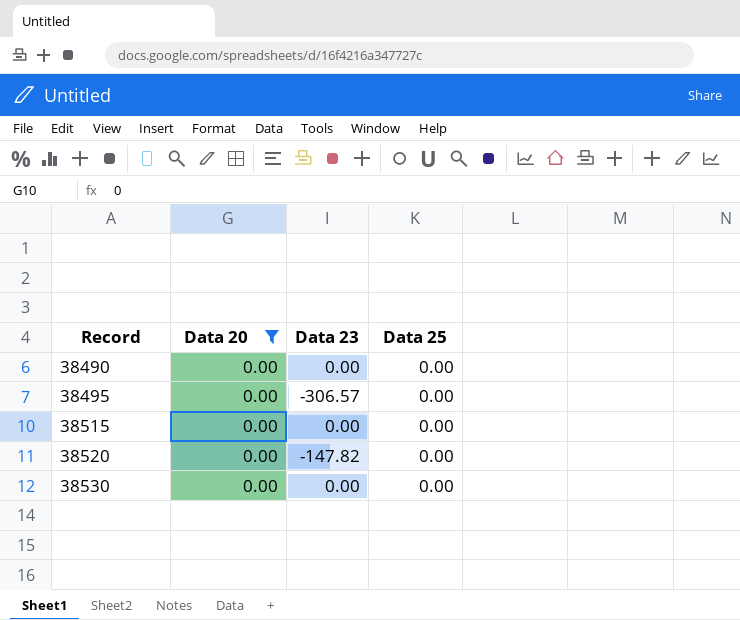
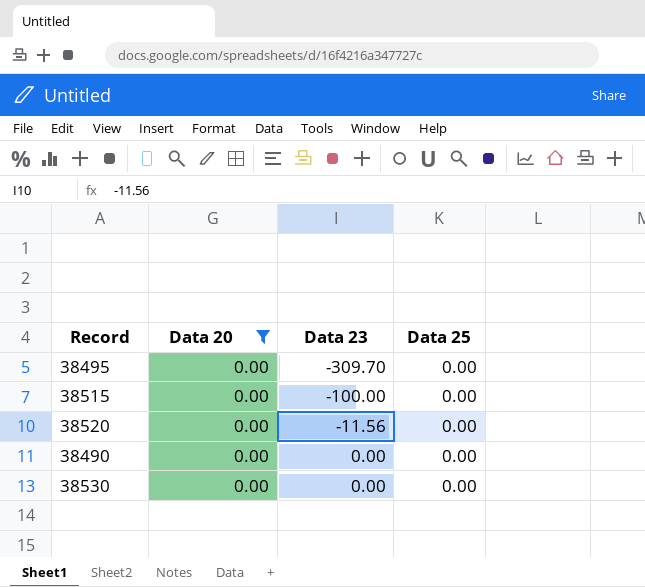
row order: Record ascending -> Data 23 ascending
38495 | Data 23: -306.57 -> -309.70
38515 | Data 23: 0.00 -> -100.00
38520 | Data 23: -147.82 -> -11.56

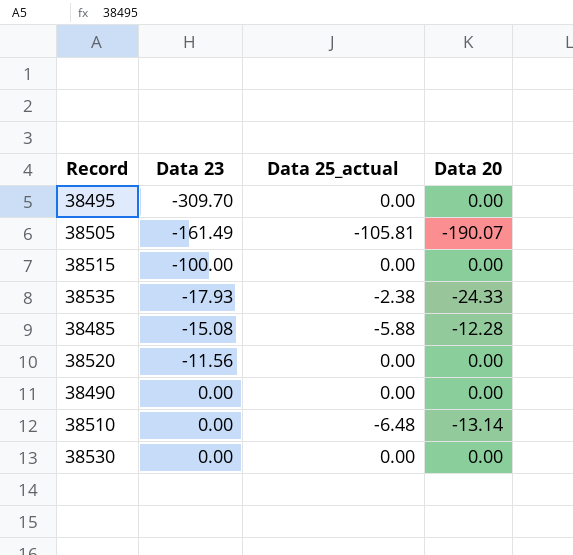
filter: Data 20 = 0.00 -> none
column name: Data 25 -> Data 25_actual
column Data 20 | position: 2 -> 4

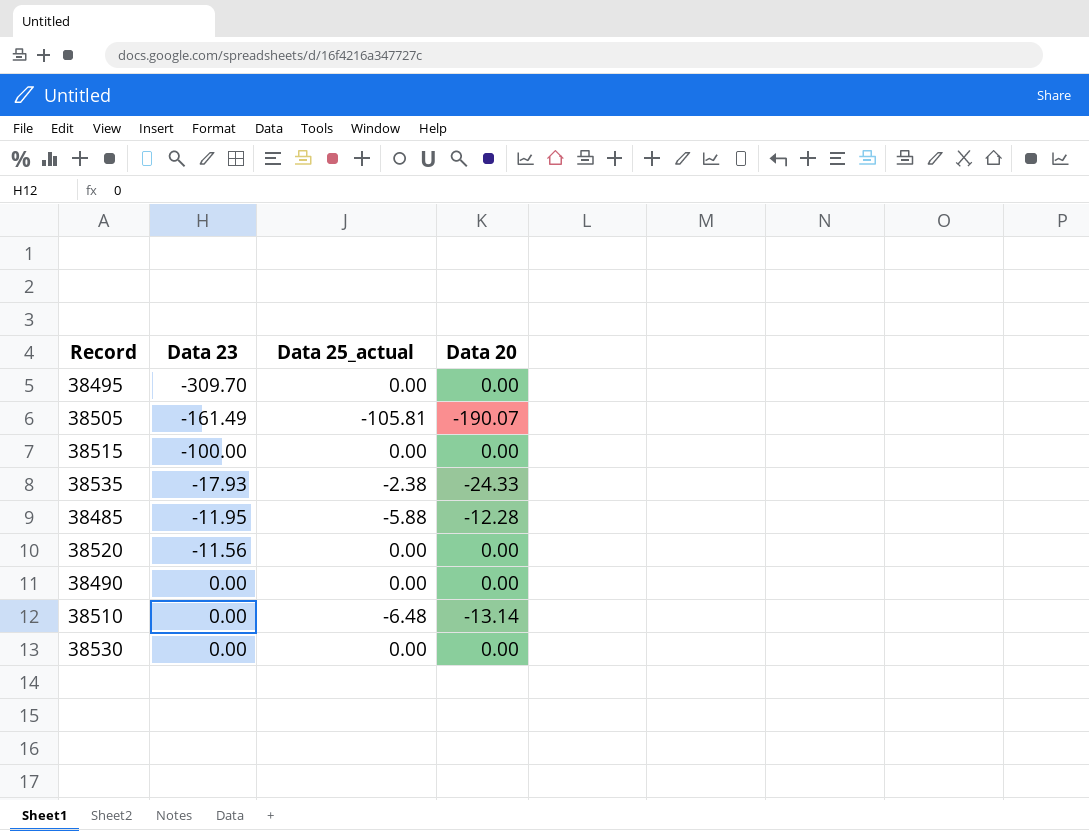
38485 | Data 23: -15.08 -> -11.95

